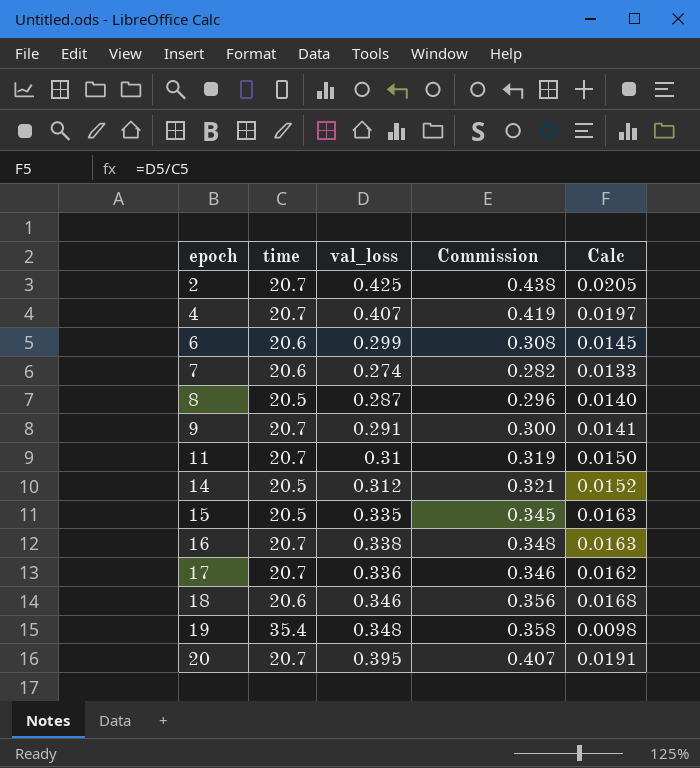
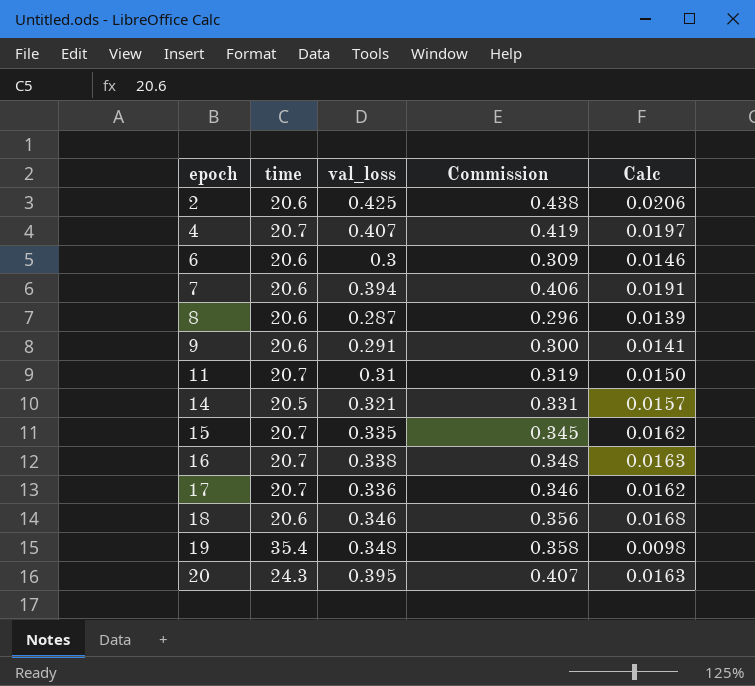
2 | time: 20.7 -> 20.6
2 | Calc: 0.0205 -> 0.0206
6 | val_loss: 0.299 -> 0.3
6 | Commission: 0.308 -> 0.309
6 | Calc: 0.0145 -> 0.0146
7 | val_loss: 0.274 -> 0.394
7 | Commission: 0.282 -> 0.406
7 | Calc: 0.0133 -> 0.0191
8 | time: 20.5 -> 20.6
8 | Calc: 0.0140 -> 0.0139
9 | time: 20.7 -> 20.6
14 | val_loss: 0.312 -> 0.321
14 | Commission: 0.321 -> 0.331
14 | Calc: 0.0152 -> 0.0157
15 | time: 20.5 -> 20.7
15 | Calc: 0.0163 -> 0.0162
20 | time: 20.7 -> 24.3
20 | Calc: 0.0191 -> 0.0163

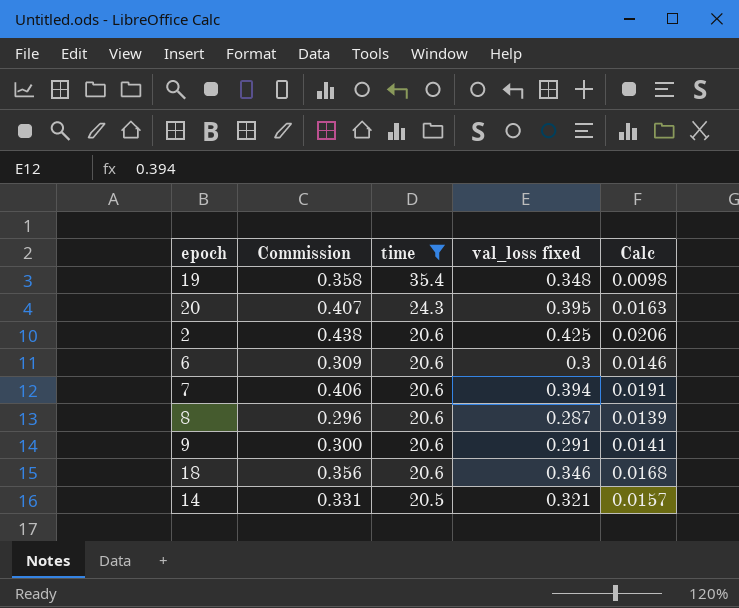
filter: none -> time != 20.7
row order: epoch ascending -> time descending
column Commission | position: 4 -> 2
column name: val_loss -> val_loss fixed

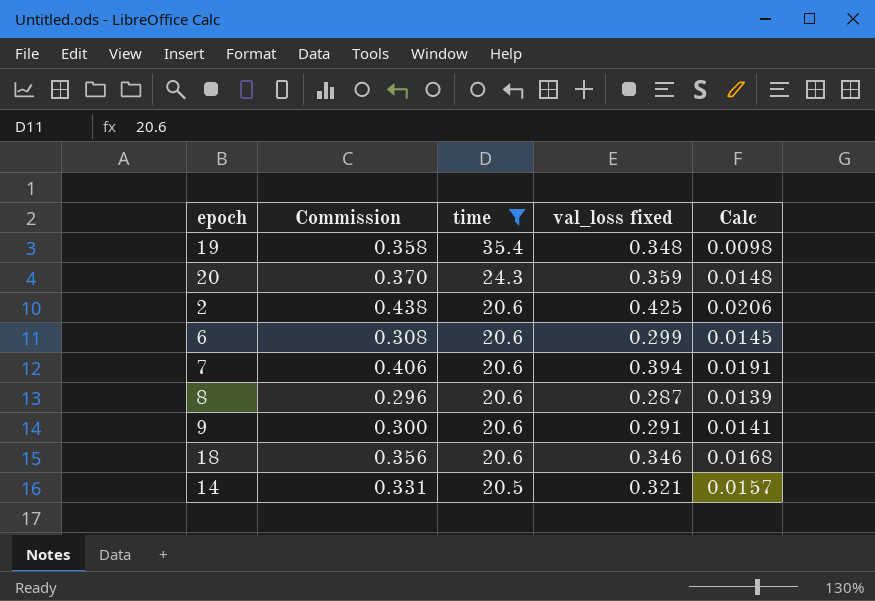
20 | Commission: 0.407 -> 0.370
20 | val_loss fixed: 0.395 -> 0.359
20 | Calc: 0.0163 -> 0.0148
6 | Commission: 0.309 -> 0.308
6 | val_loss fixed: 0.3 -> 0.299
6 | Calc: 0.0146 -> 0.0145

